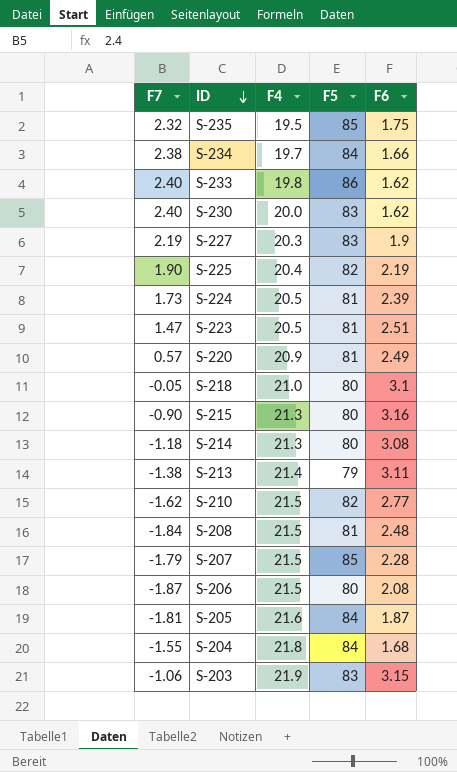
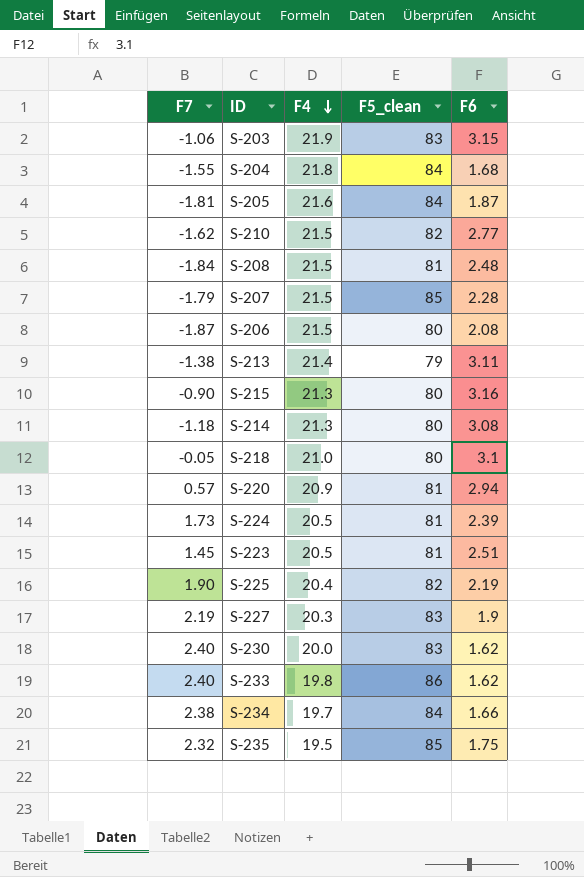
row order: ID descending -> F4 descending
column name: F5 -> F5_clean
S-220 | F6: 2.49 -> 2.94
S-223 | F7: 1.47 -> 1.45

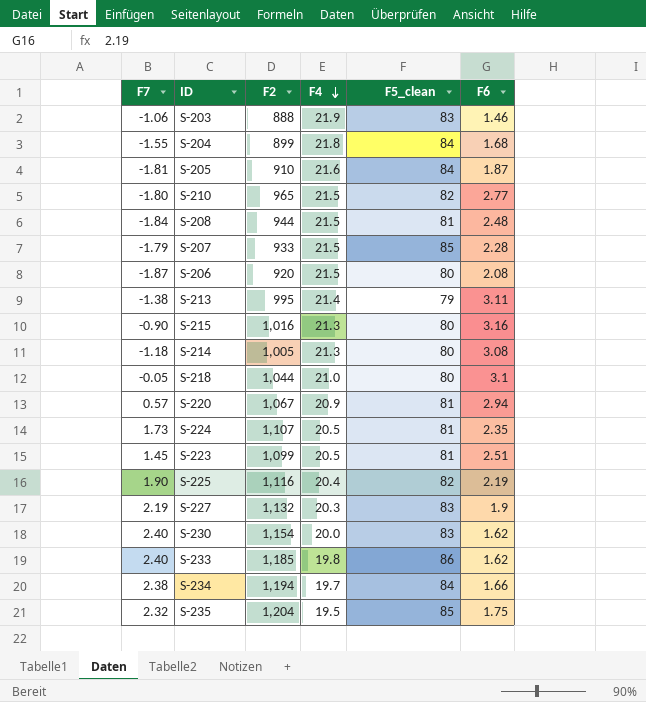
column F2 | position: none -> 3
S-203 | F6: 3.15 -> 1.46
S-210 | F7: -1.62 -> -1.80
S-224 | F6: 2.39 -> 2.35

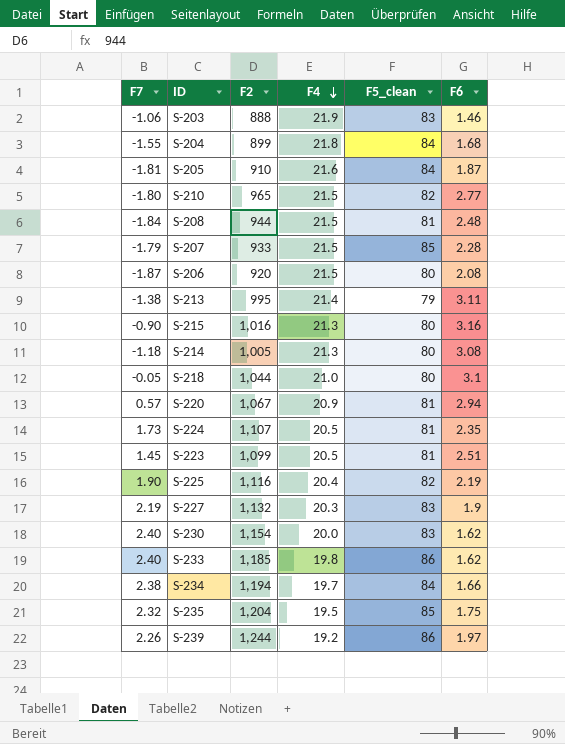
row S-239: none -> 2.26 | 1,244 | 19.2 | 86 | 1.97

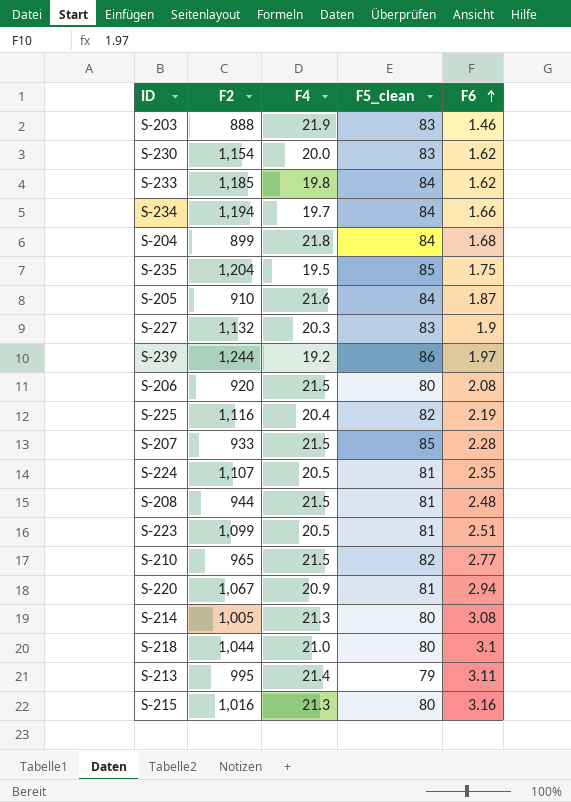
row order: F4 descending -> F6 ascending
column F7 | position: 1 -> none
S-233 | F5_clean: 86 -> 84

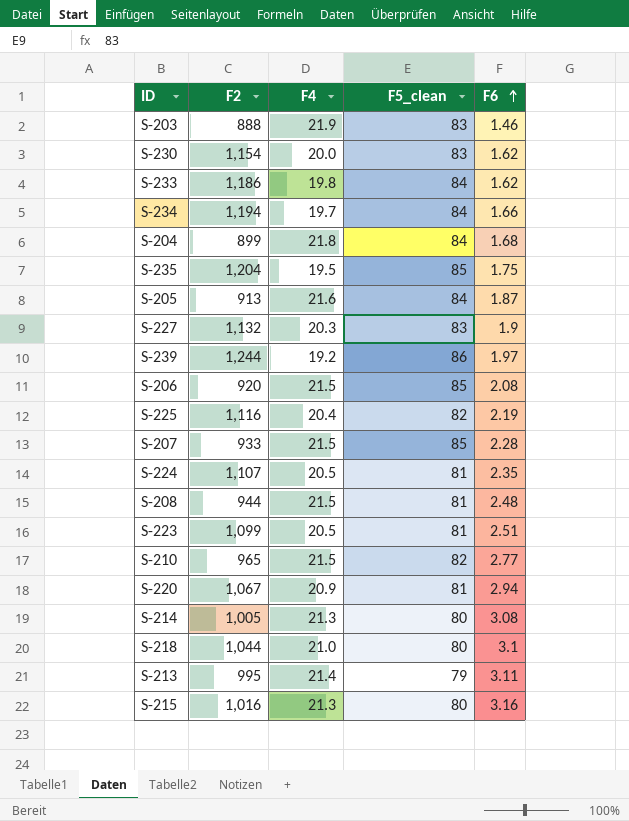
S-233 | F2: 1,185 -> 1,186
S-205 | F2: 910 -> 913
S-206 | F5_clean: 80 -> 85

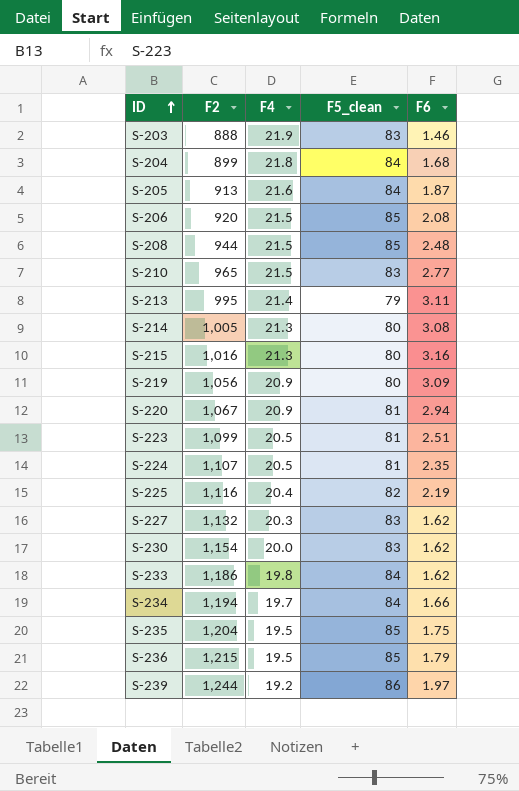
row order: F6 ascending -> ID ascending
row S-207: 933 | 21.5 | 85 | 2.28 -> none
row S-218: 1,044 | 21.0 | 80 | 3.1 -> none
S-208 | F5_clean: 81 -> 85
S-210 | F5_clean: 82 -> 83
row S-219: none -> 1,056 | 20.9 | 80 | 3.09
S-227 | F6: 1.9 -> 1.62
row S-236: none -> 1,215 | 19.5 | 85 | 1.79

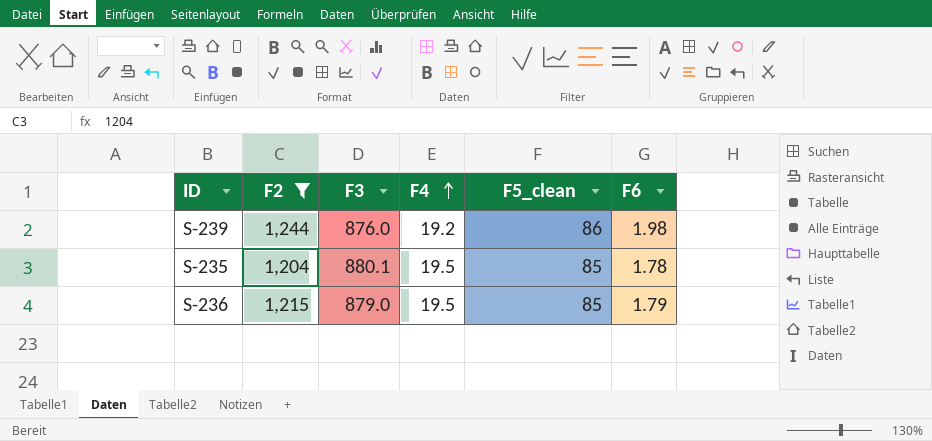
filter: none -> F2 >= 1,204
row order: ID ascending -> F4 ascending
column F3 | position: none -> 3
S-239 | F6: 1.97 -> 1.98
S-235 | F6: 1.75 -> 1.78

